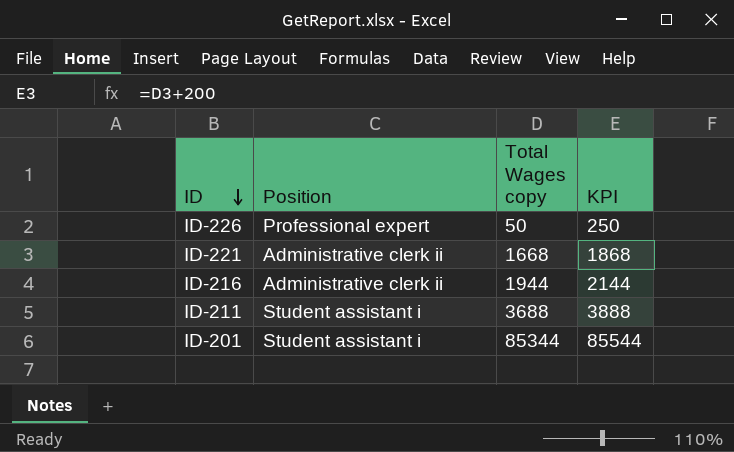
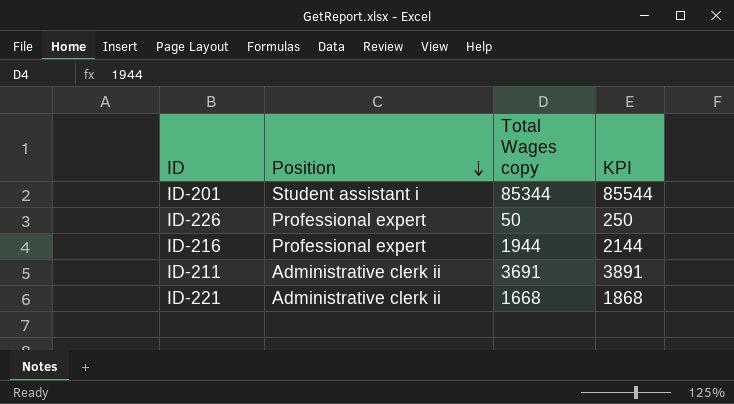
row order: ID descending -> Position descending
ID-216 | Position: Administrative clerk ii -> Professional expert
ID-211 | Position: Student assistant i -> Administrative clerk ii
ID-211 | Total Wages copy: 3688 -> 3691
ID-211 | KPI: 3888 -> 3891

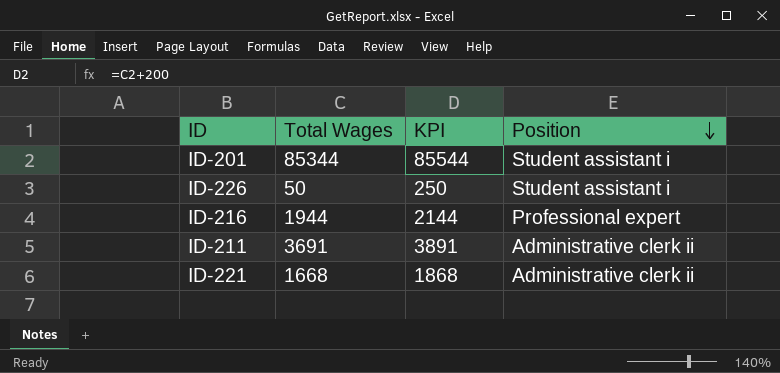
column name: Total Wages copy -> Total Wages
column Position | position: 2 -> 4
ID-226 | Position: Professional expert -> Student assistant i

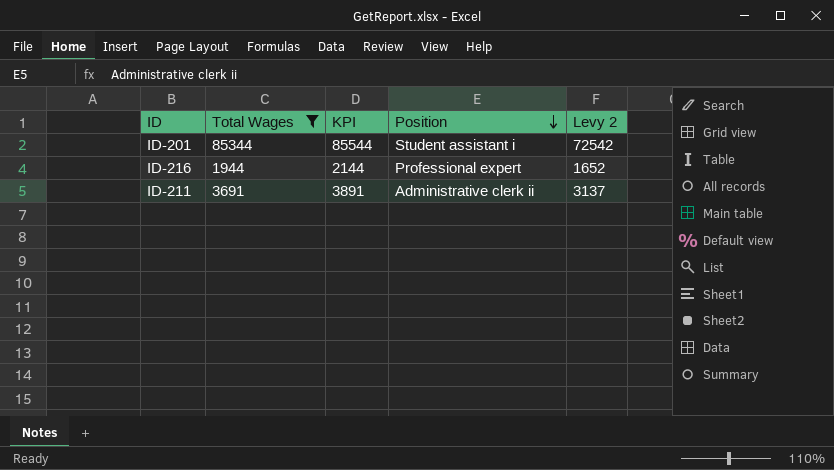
filter: none -> Total Wages >= 1944
column Levy 2 | formula: none -> [Total Wages] * 0.85

